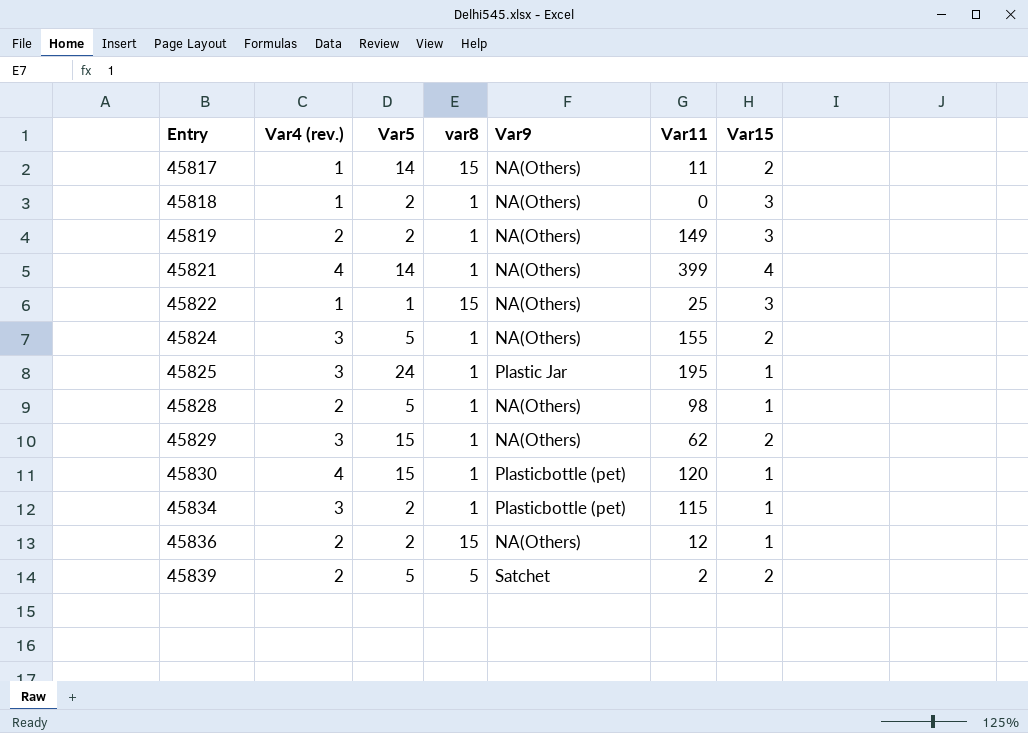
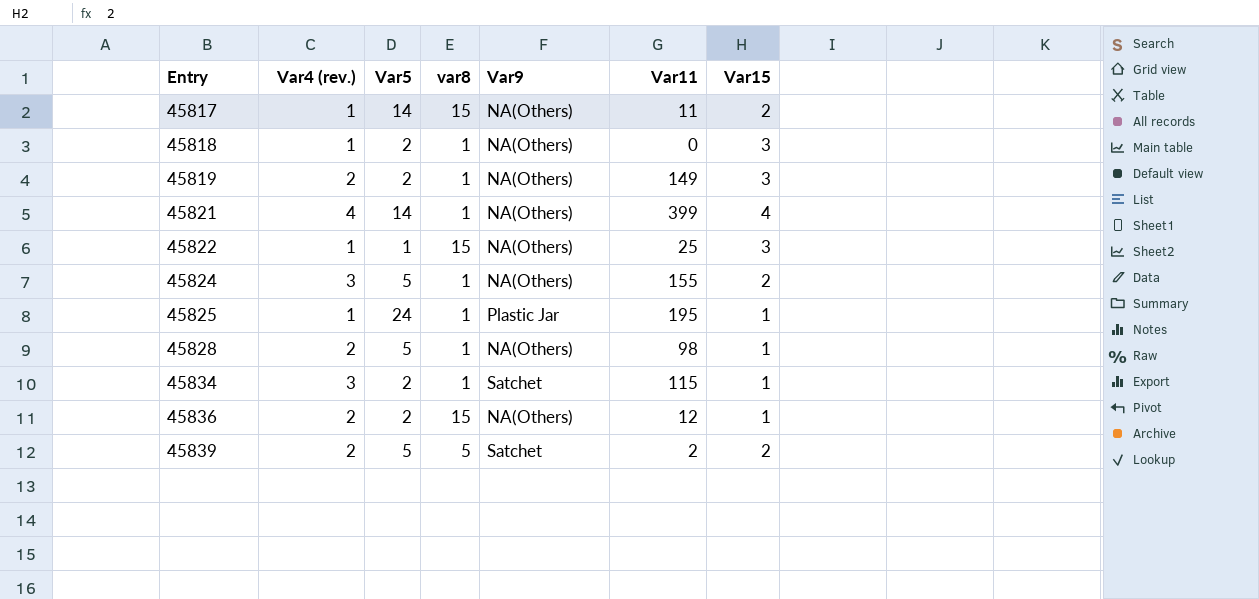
row 45829: 3 | 15 | 1 | NA(Others) | 62 | 2 -> none
row 45830: 4 | 15 | 1 | Plasticbottle (pet) | 120 | 1 -> none
45825 | Var4 (rev.): 3 -> 1
45834 | Var9: Plasticbottle (pet) -> Satchet

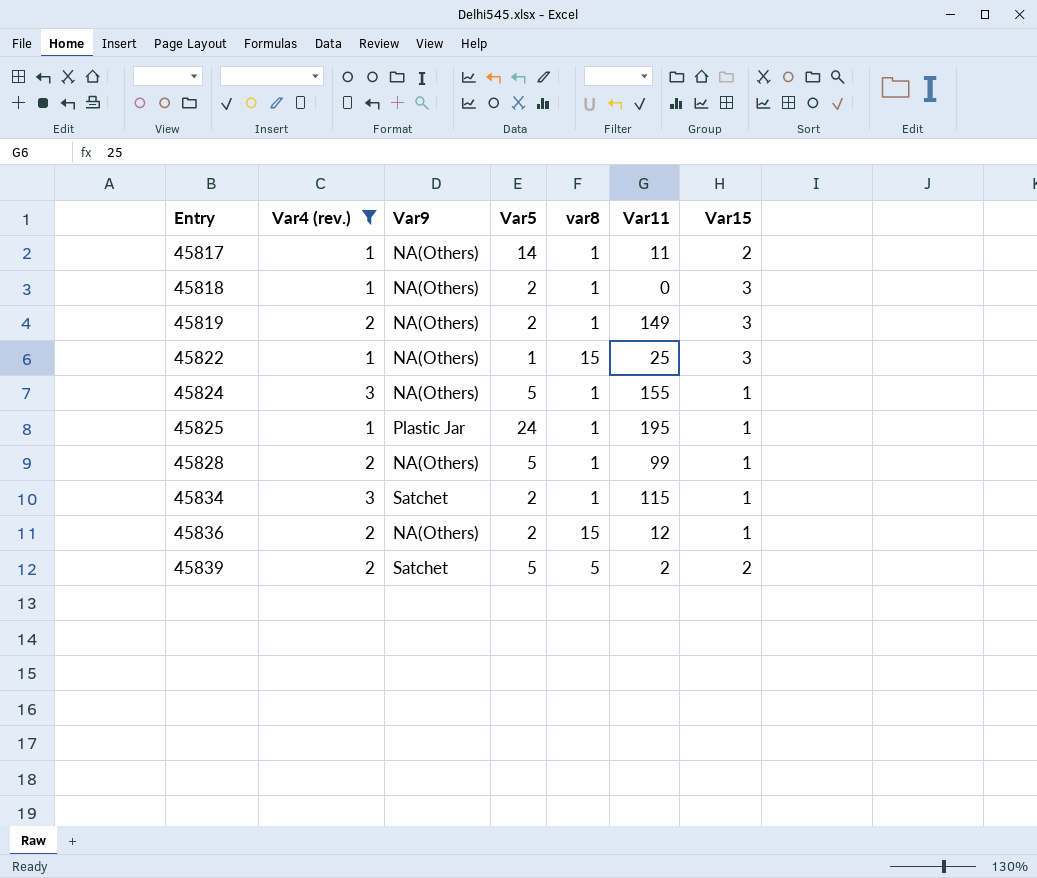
filter: none -> Var4 (rev.) != 4
column Var9 | position: 5 -> 3
45817 | var8: 15 -> 1
45824 | Var15: 2 -> 1
45828 | Var11: 98 -> 99

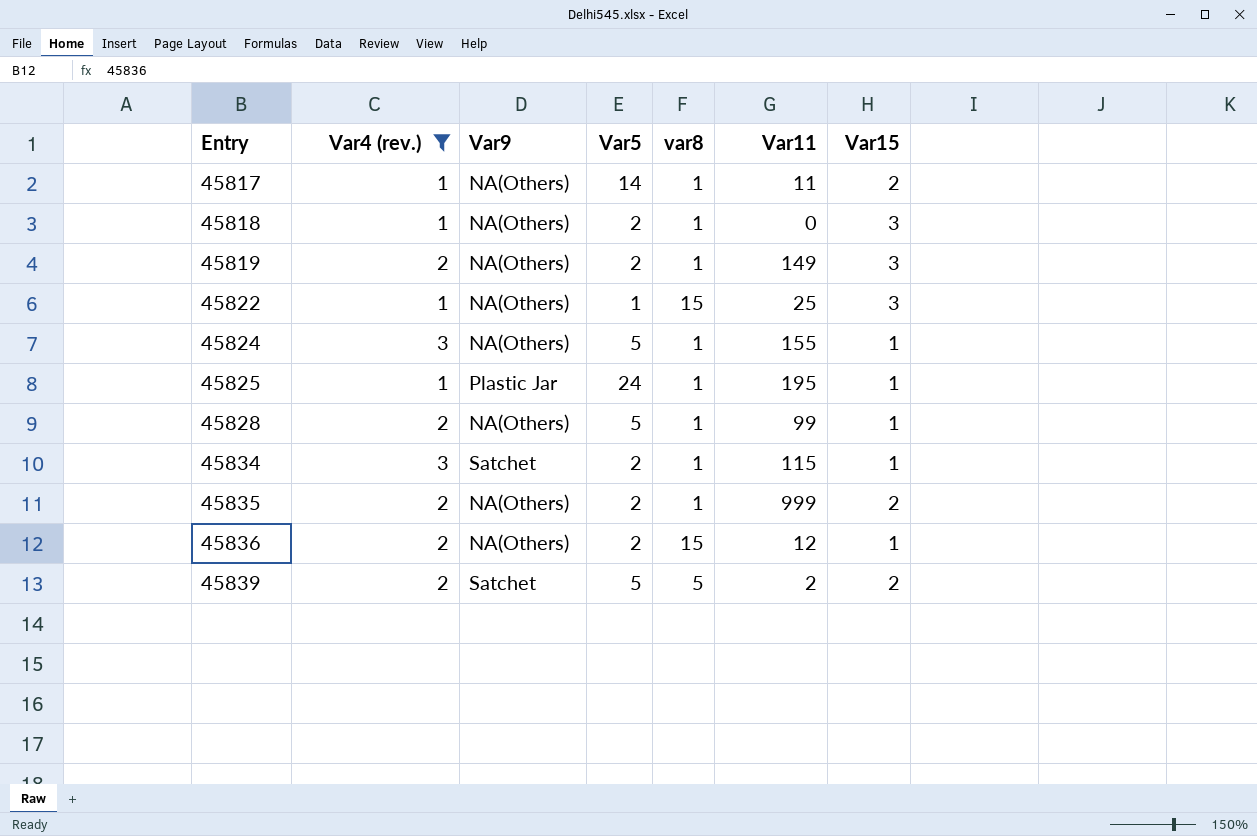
row 45835: none -> 2 | NA(Others) | 2 | 1 | 999 | 2

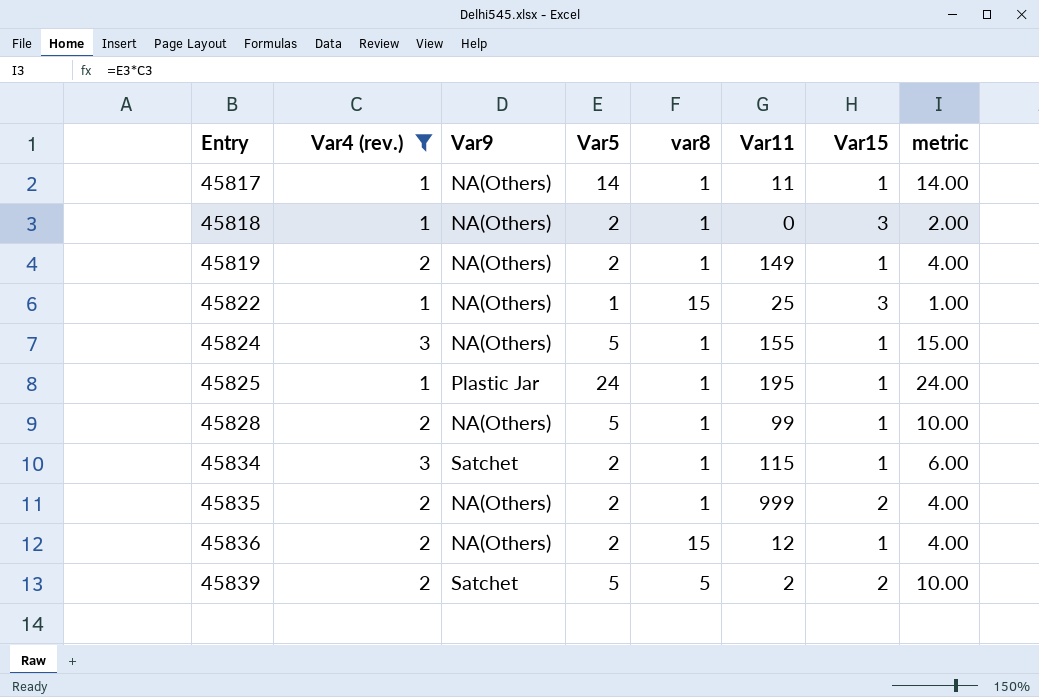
column metric | formula: none -> [Var4 (rev.)] * [Var5]
45817 | Var15: 2 -> 1
45819 | Var15: 3 -> 1

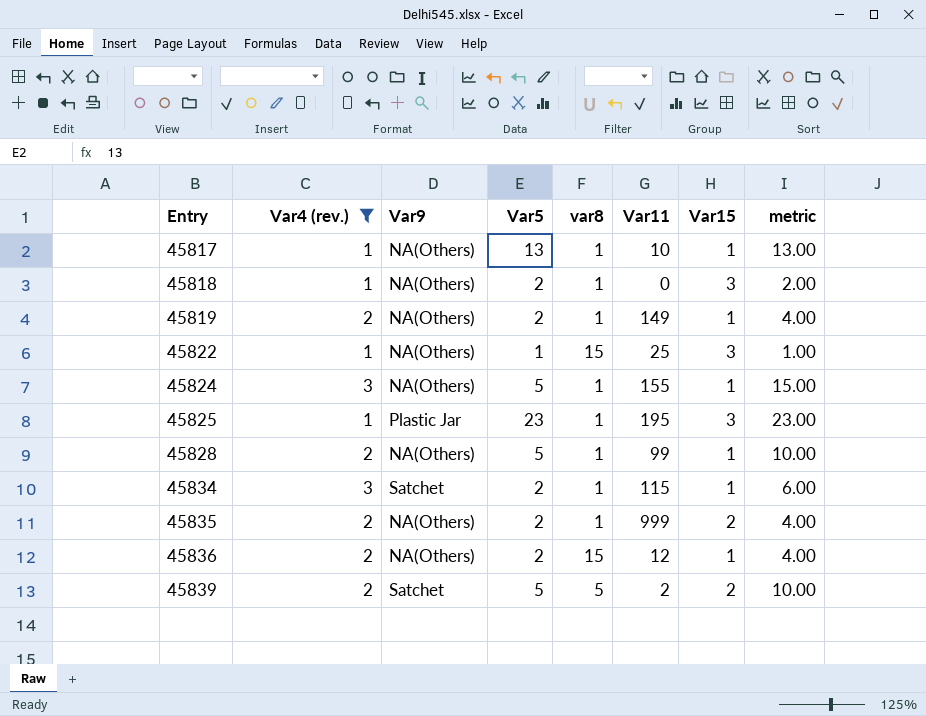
45817 | Var5: 14 -> 13
45817 | Var11: 11 -> 10
45817 | metric: 14.00 -> 13.00
45825 | Var5: 24 -> 23
45825 | Var15: 1 -> 3
45825 | metric: 24.00 -> 23.00

